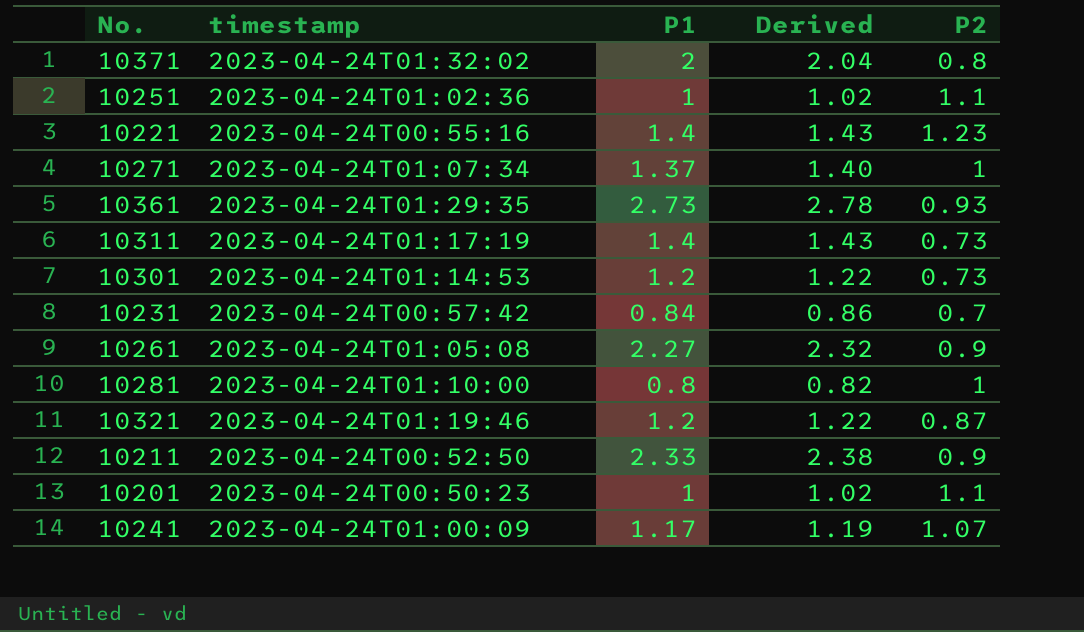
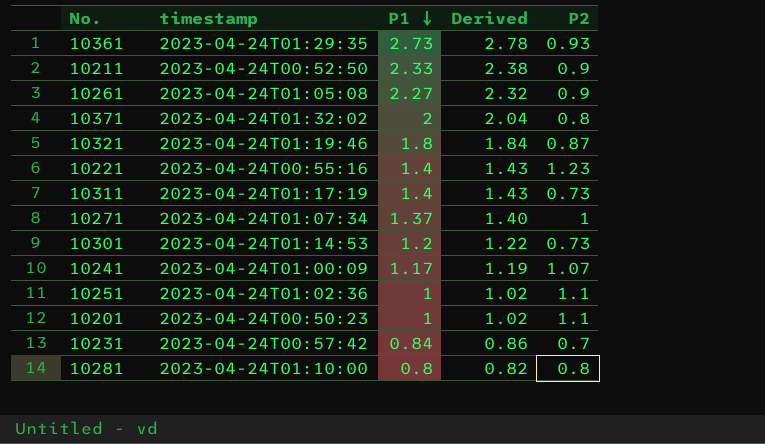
row order: none -> P1 descending
10321 | P1: 1.2 -> 1.8
10321 | Derived: 1.22 -> 1.84
10281 | P2: 1 -> 0.8

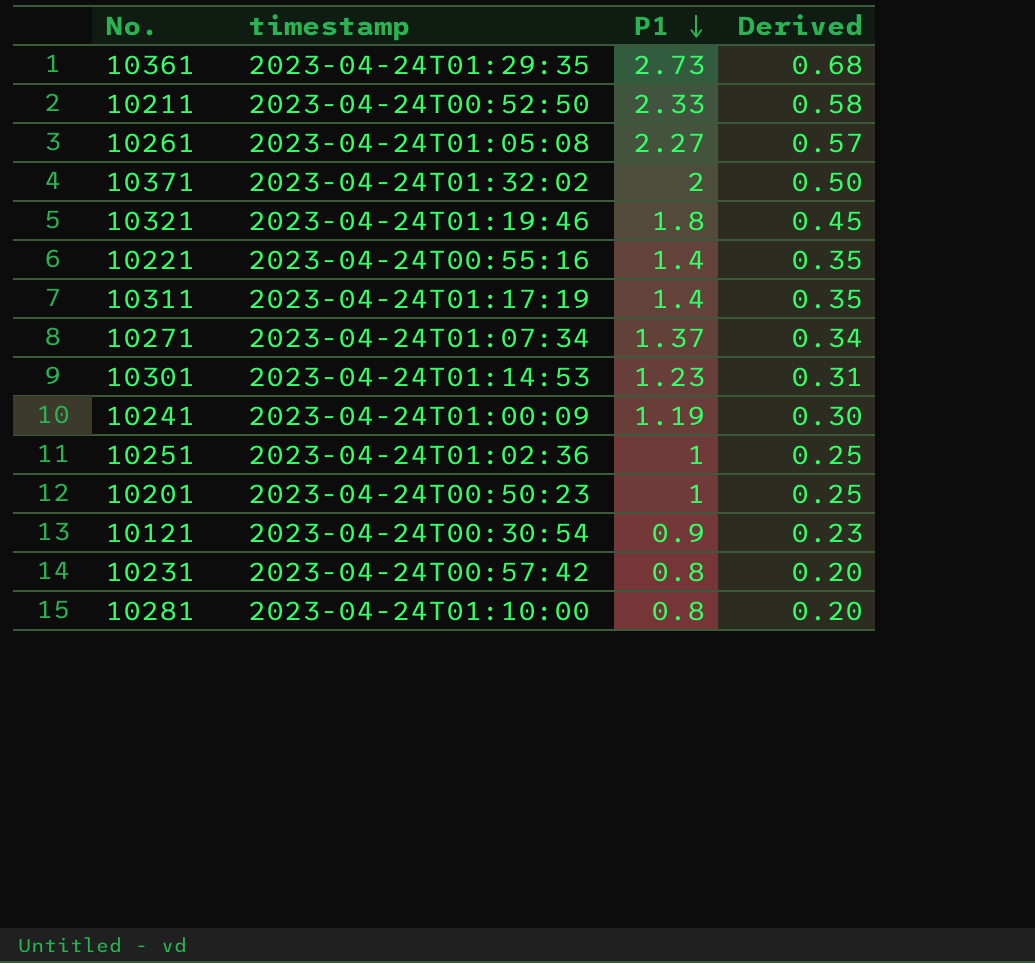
column P2 | position: 5 -> none
column Derived | formula: [P1] * 1.02 -> [P1] * 0.25
10301 | P1: 1.2 -> 1.23
10241 | P1: 1.17 -> 1.19
row 10121: none -> 2023-04-24T00:30:54 | 0.9 | 0.23
10231 | P1: 0.84 -> 0.8

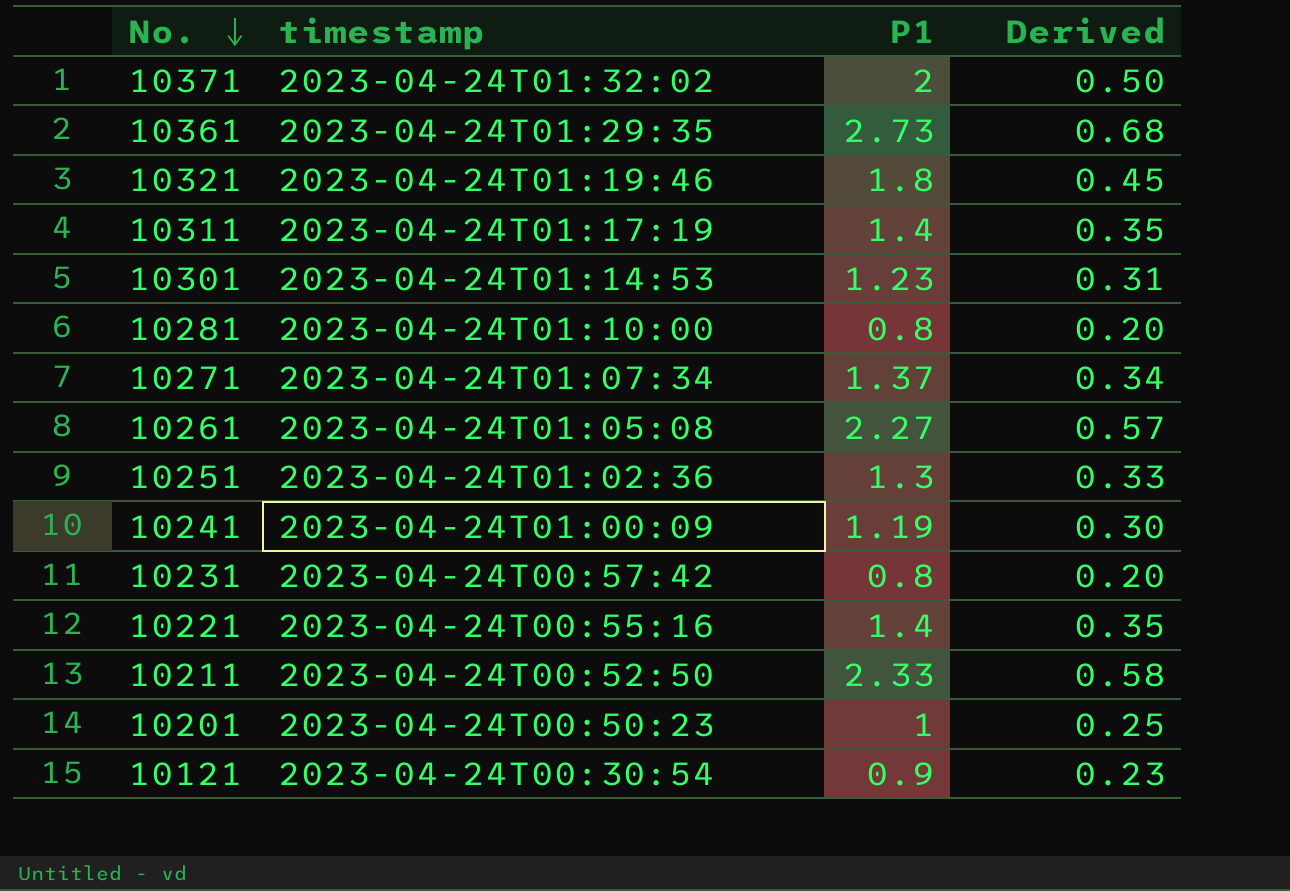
row order: P1 descending -> No. descending
10251 | P1: 1 -> 1.3
10251 | Derived: 0.25 -> 0.33

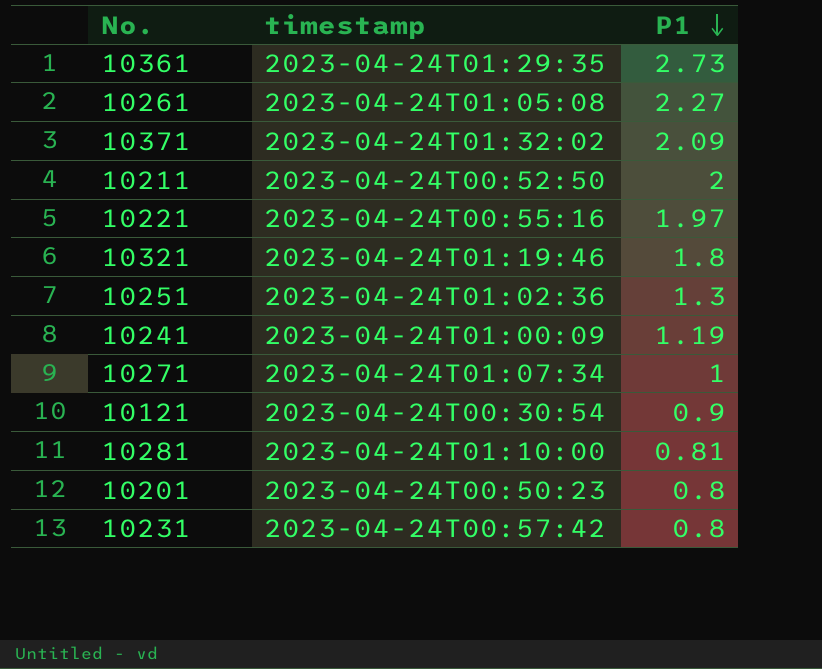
row order: No. descending -> P1 descending
column Derived | formula: [P1] * 0.25 -> none
row 10311: 2023-04-24T01:17:19 | 1.4 | 0.35 -> none
row 10301: 2023-04-24T01:14:53 | 1.23 | 0.31 -> none
10371 | P1: 2 -> 2.09
10211 | P1: 2.33 -> 2
10221 | P1: 1.4 -> 1.97
10271 | P1: 1.37 -> 1
10281 | P1: 0.8 -> 0.81
10201 | P1: 1 -> 0.8

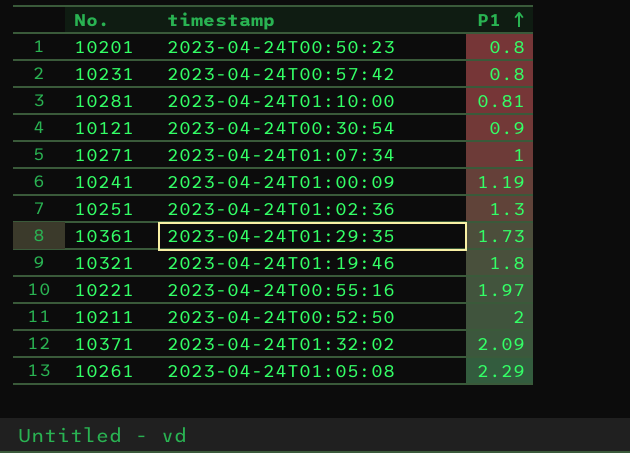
row order: P1 descending -> P1 ascending
10361 | P1: 2.73 -> 1.73
10261 | P1: 2.27 -> 2.29

